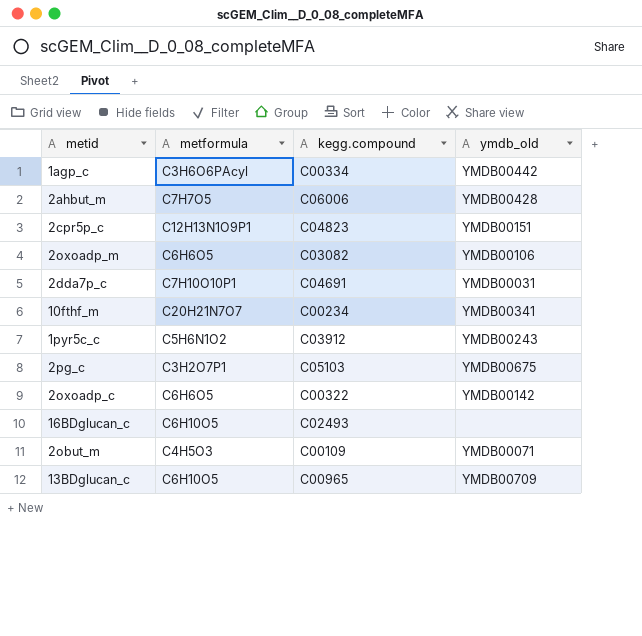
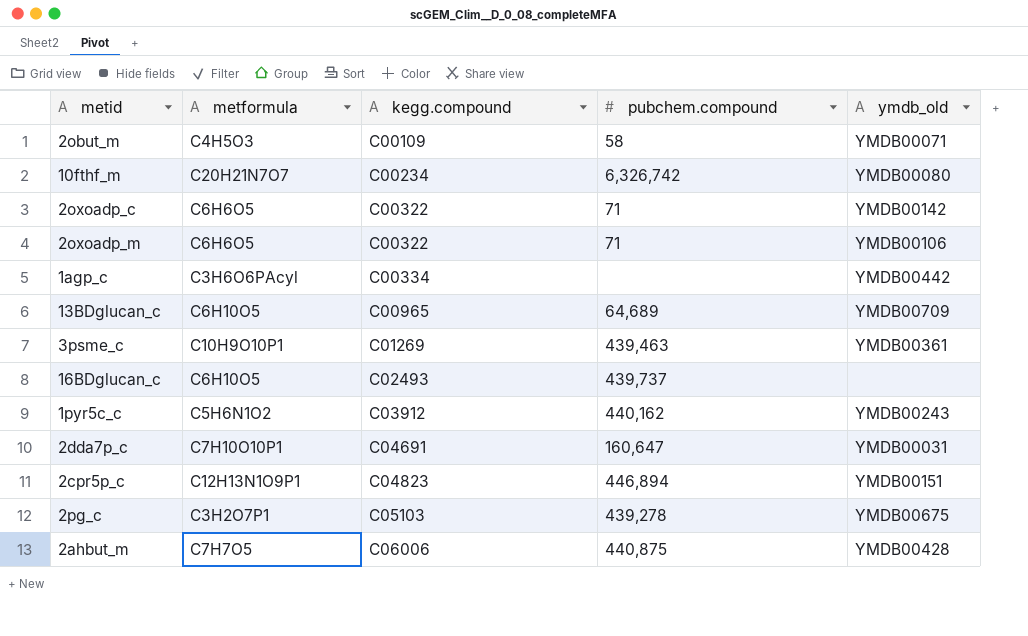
row order: none -> kegg.compound ascending
column pubchem.compound | position: none -> 4
10fthf_m | ymdb_old: YMDB00341 -> YMDB00080
2oxoadp_m | kegg.compound: C03082 -> C00322
row 3psme_c: none -> C10H9O10P1 | C01269 | 439,463 | YMDB00361

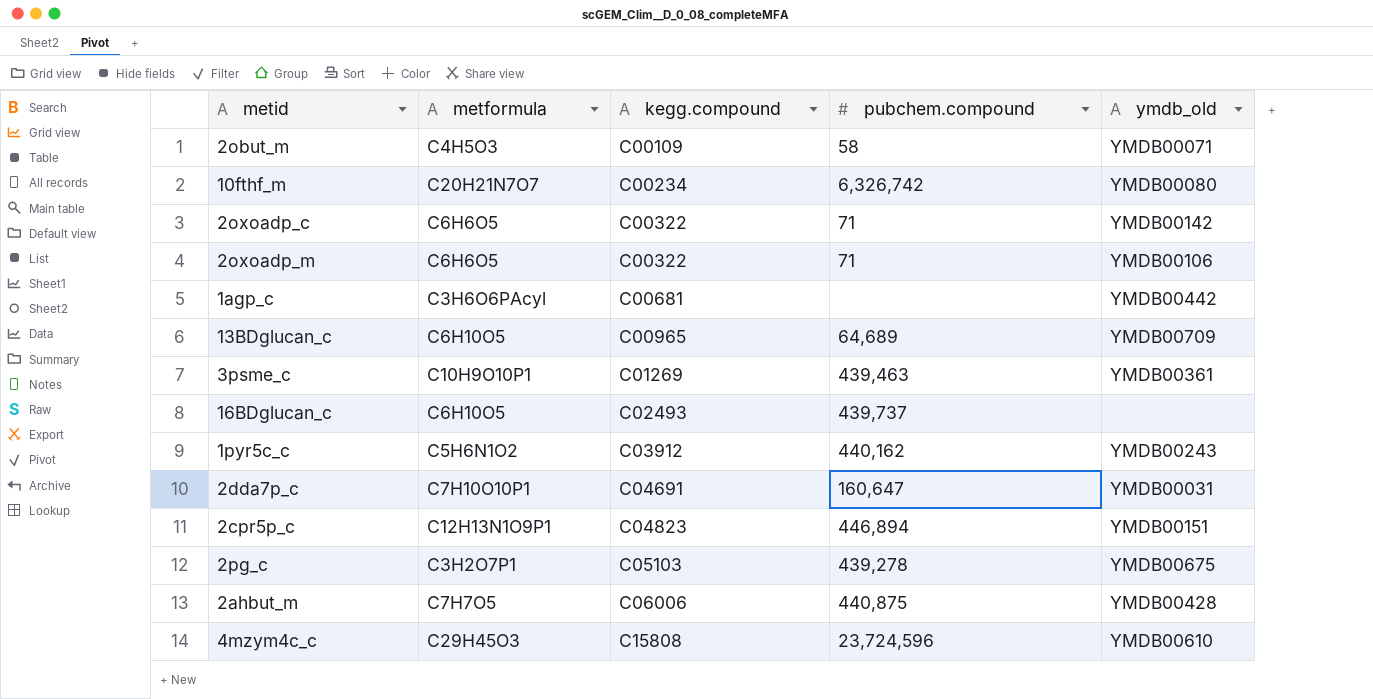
1agp_c | kegg.compound: C00334 -> C00681
row 4mzym4c_c: none -> C29H45O3 | C15808 | 23,724,596 | YMDB00610

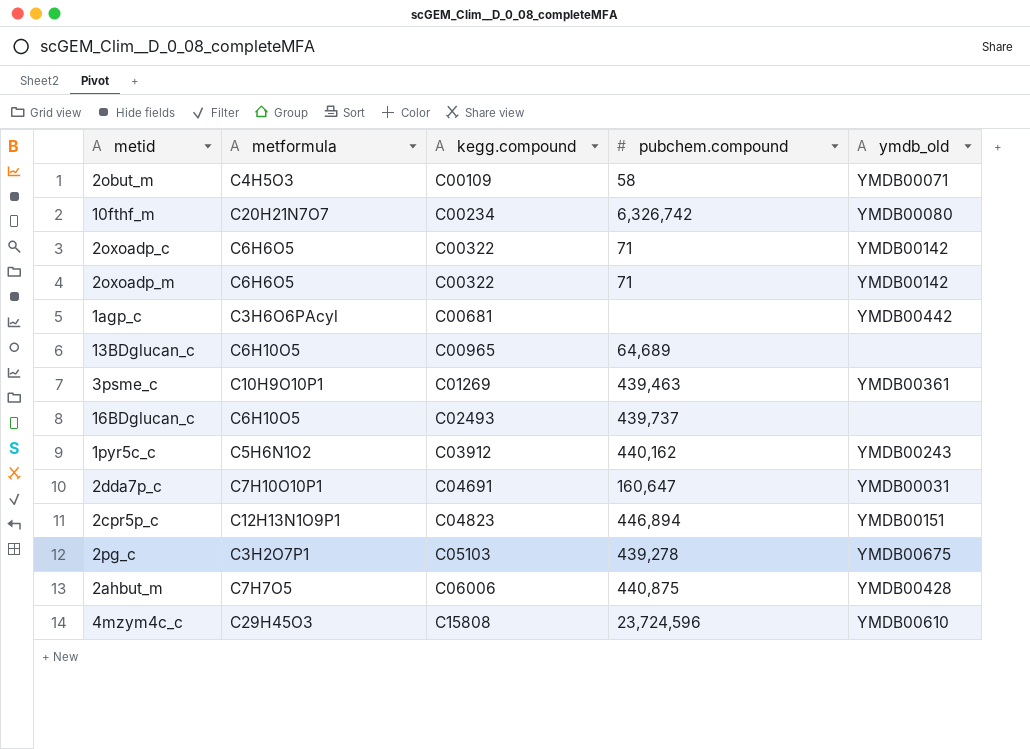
2oxoadp_m | ymdb_old: YMDB00106 -> YMDB00142
13BDglucan_c | ymdb_old: YMDB00709 -> none

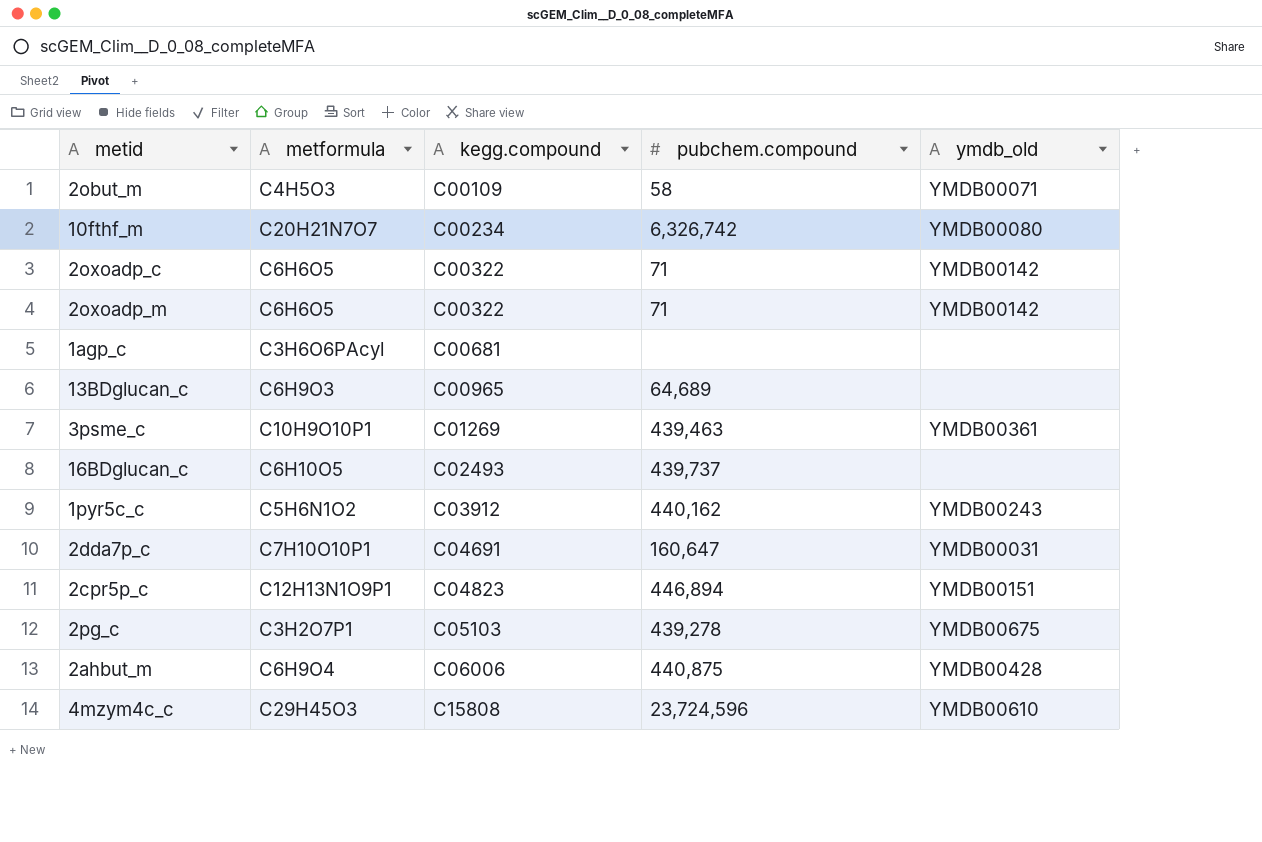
1agp_c | ymdb_old: YMDB00442 -> none
13BDglucan_c | metformula: C6H10O5 -> C6H9O3
2ahbut_m | metformula: C7H7O5 -> C6H9O4

